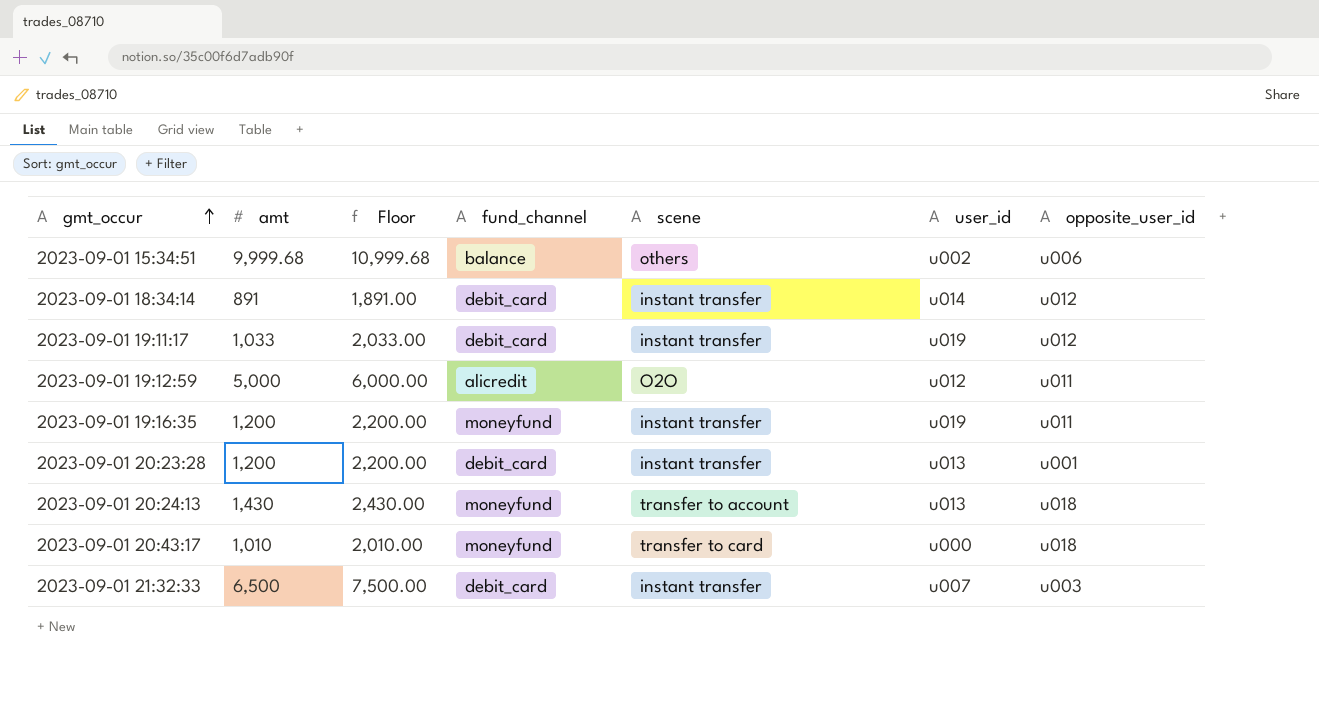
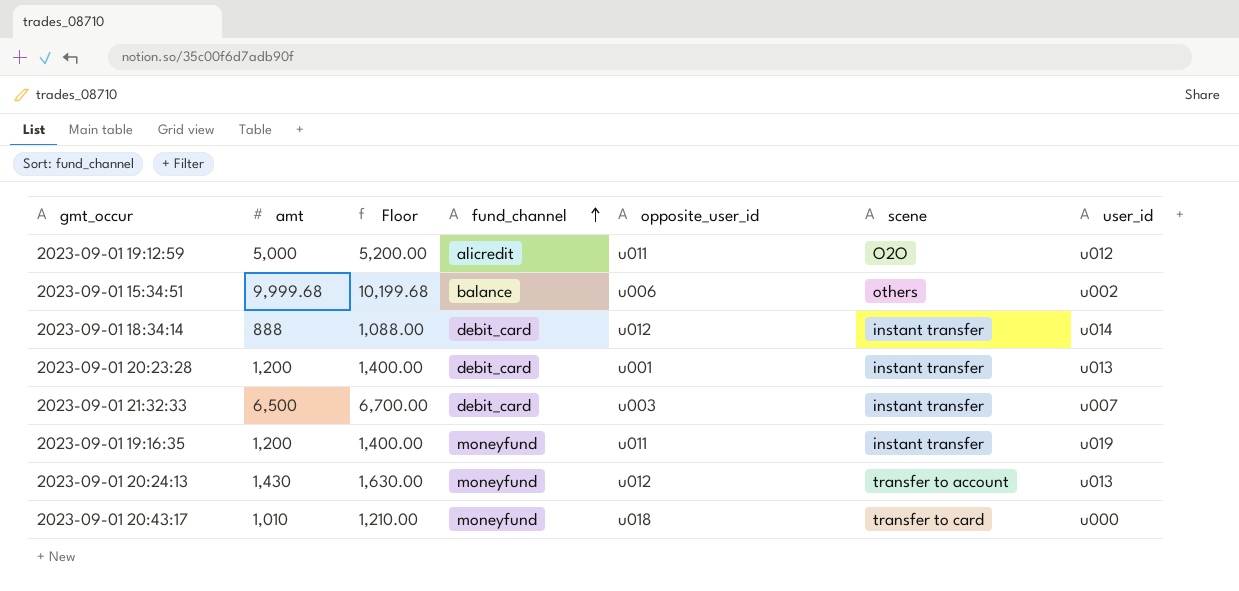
row order: gmt_occur ascending -> fund_channel ascending
column Floor | formula: [amt] + 1000 -> [amt] + 200
column opposite_user_id | position: 7 -> 5
row 2023-09-01 19:11:17: 1,033 | 2,033.00 | debit_card | instant transfer | u019 | u012 -> none
2023-09-01 18:34:14 | amt: 891 -> 888
2023-09-01 20:24:13 | opposite_user_id: u018 -> u012

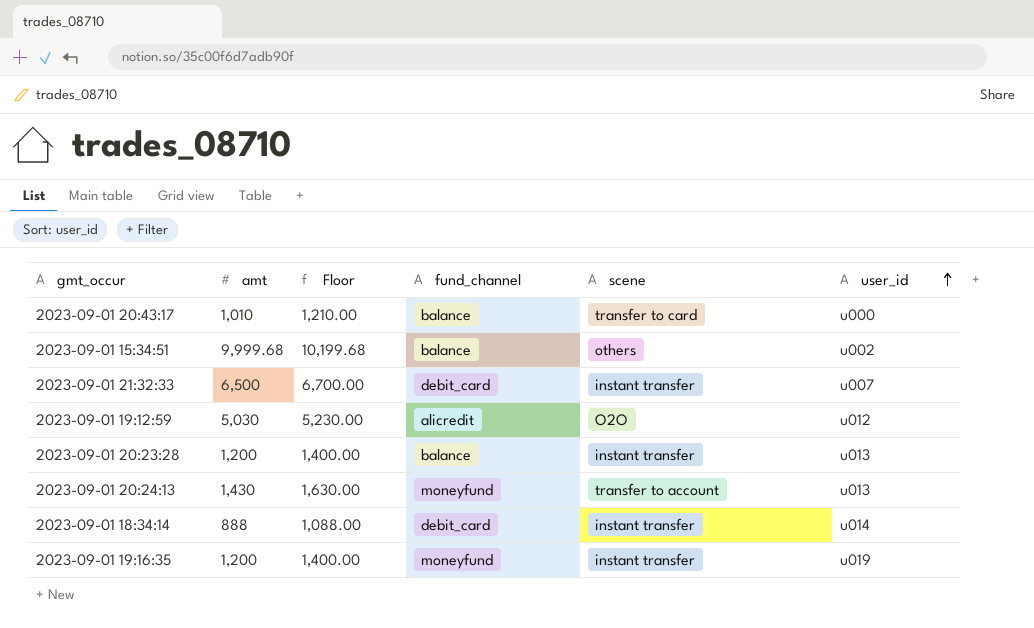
row order: fund_channel ascending -> user_id ascending
column opposite_user_id | position: 5 -> none
2023-09-01 20:43:17 | fund_channel: moneyfund -> balance
2023-09-01 19:12:59 | amt: 5,000 -> 5,030
2023-09-01 19:12:59 | Floor: 5,200.00 -> 5,230.00
2023-09-01 20:23:28 | fund_channel: debit_card -> balance

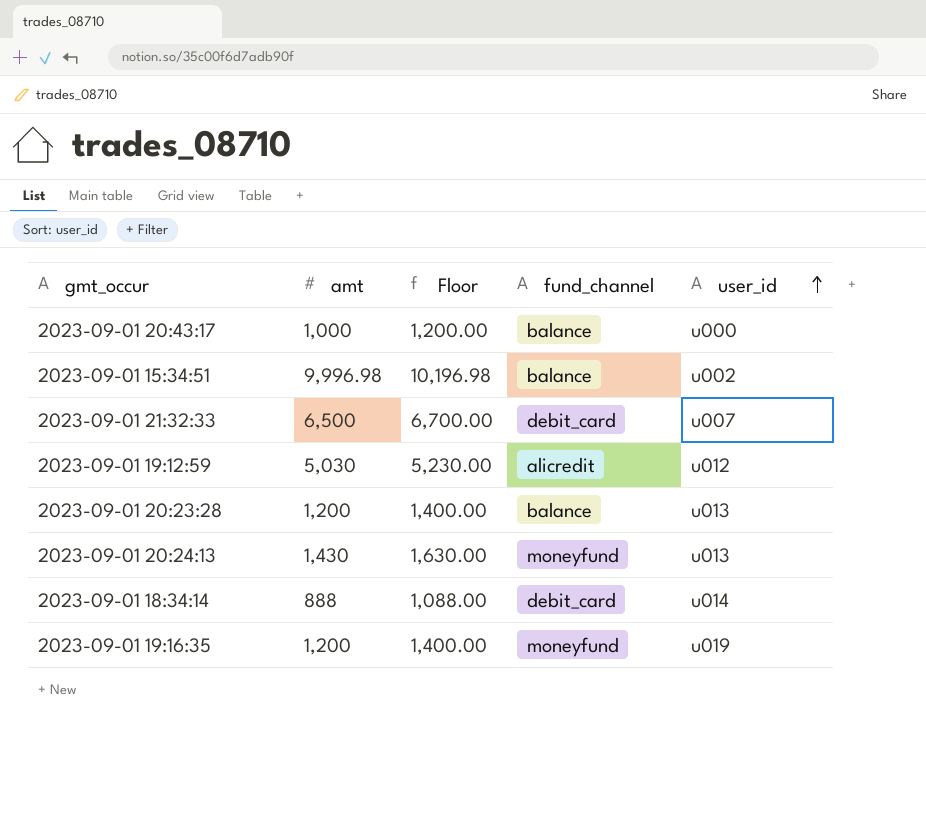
column scene | position: 5 -> none
2023-09-01 20:43:17 | amt: 1,010 -> 1,000
2023-09-01 20:43:17 | Floor: 1,210.00 -> 1,200.00
2023-09-01 15:34:51 | amt: 9,999.68 -> 9,996.98
2023-09-01 15:34:51 | Floor: 10,199.68 -> 10,196.98

